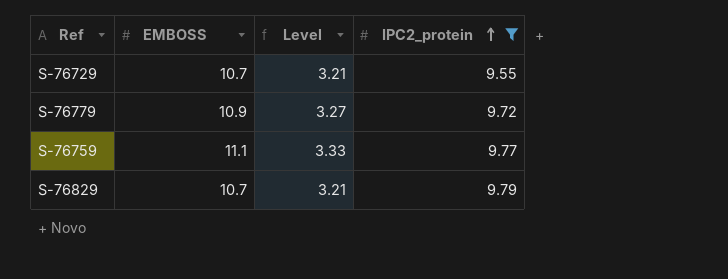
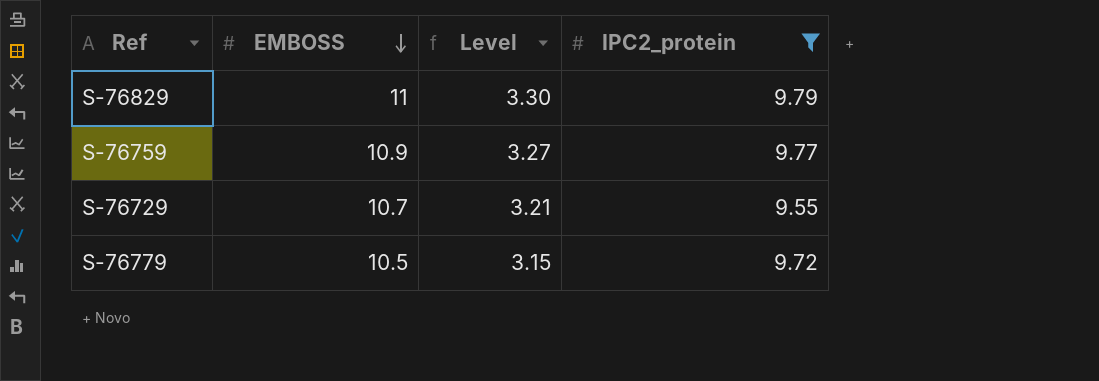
row order: IPC2_protein ascending -> EMBOSS descending
S-76829 | EMBOSS: 10.7 -> 11
S-76829 | Level: 3.21 -> 3.30
S-76759 | EMBOSS: 11.1 -> 10.9
S-76759 | Level: 3.33 -> 3.27
S-76779 | EMBOSS: 10.9 -> 10.5
S-76779 | Level: 3.27 -> 3.15

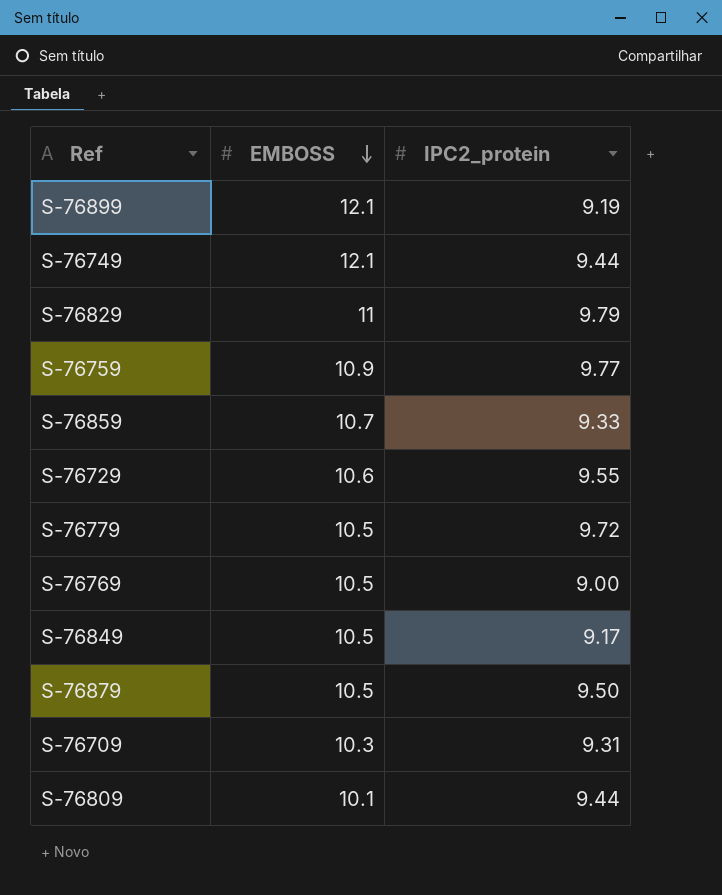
filter: IPC2_protein >= 9.55 -> none
column Level | formula: [EMBOSS] * 0.3 -> none
S-76729 | EMBOSS: 10.7 -> 10.6

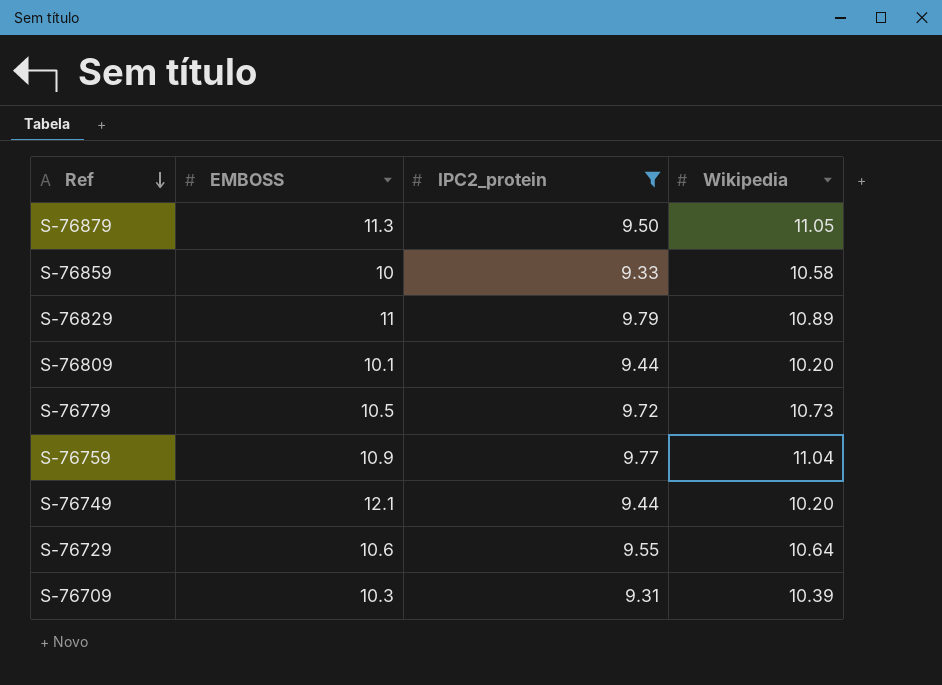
filter: none -> IPC2_protein >= 9.31
row order: EMBOSS descending -> Ref descending
column Wikipedia | position: none -> 4
S-76879 | EMBOSS: 10.5 -> 11.3
S-76859 | EMBOSS: 10.7 -> 10

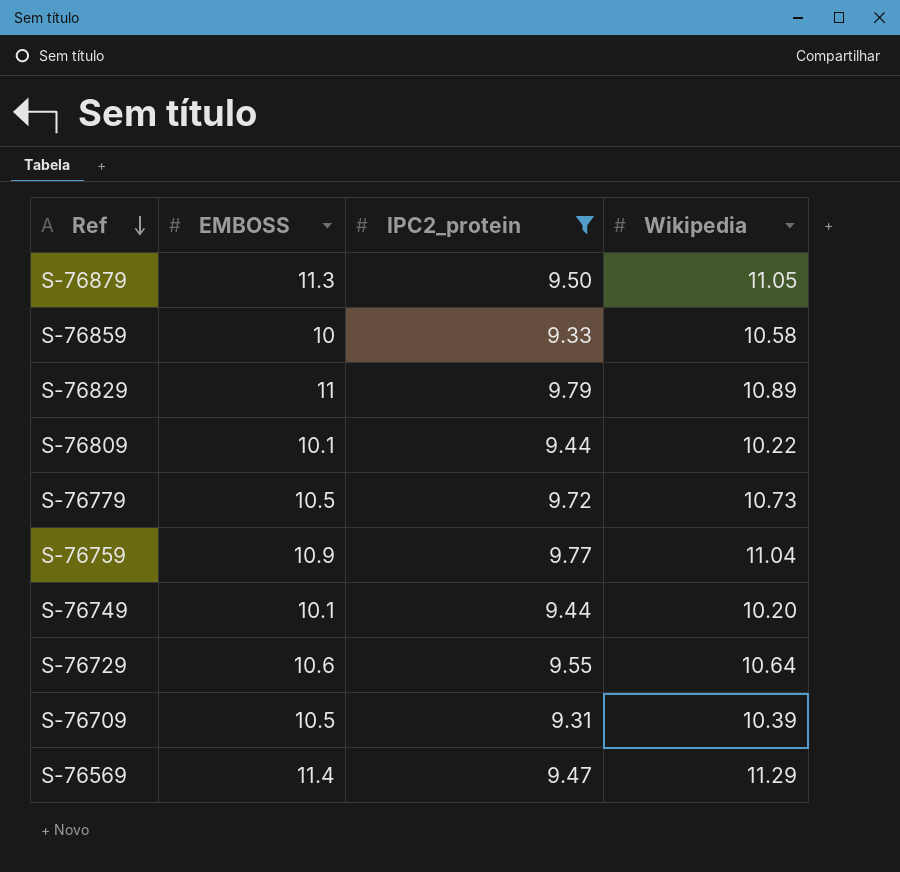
S-76809 | Wikipedia: 10.20 -> 10.22
S-76749 | EMBOSS: 12.1 -> 10.1
S-76709 | EMBOSS: 10.3 -> 10.5
row S-76569: none -> 11.4 | 9.47 | 11.29

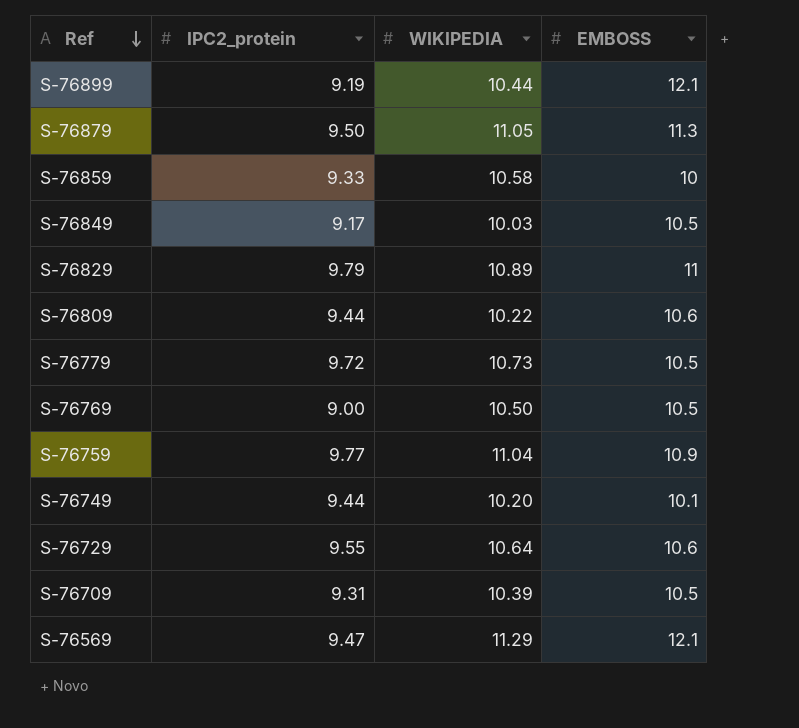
filter: IPC2_protein >= 9.31 -> none
column name: Wikipedia -> WIKIPEDIA
column EMBOSS | position: 2 -> 4
S-76809 | EMBOSS: 10.1 -> 10.6
S-76569 | EMBOSS: 11.4 -> 12.1

